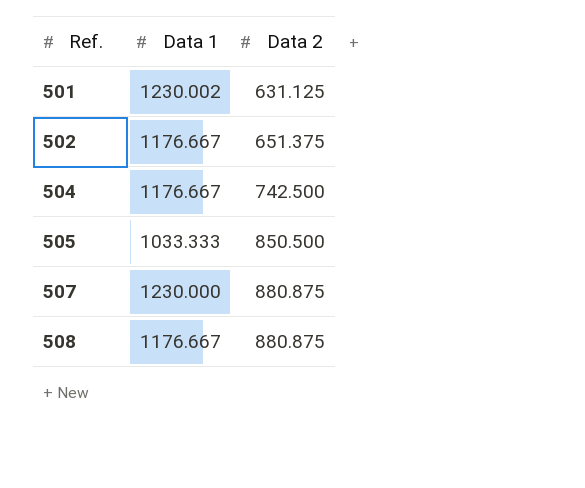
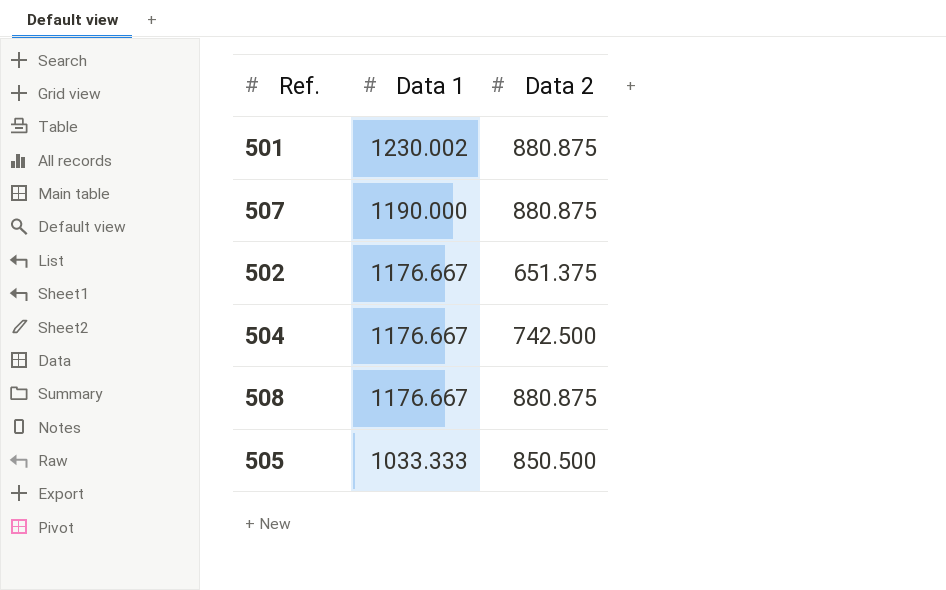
row order: Ref. ascending -> Data 1 descending
501 | Data 2: 631.125 -> 880.875
507 | Data 1: 1230.000 -> 1190.000

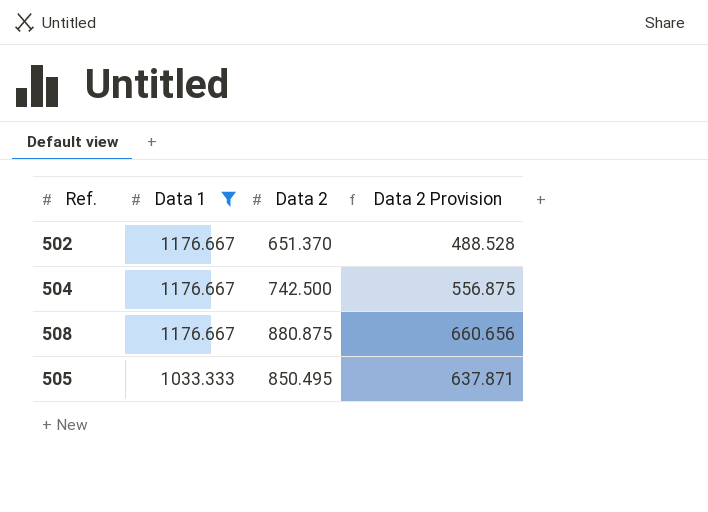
filter: none -> Data 1 <= 1176.667
column Data 2 Provision | formula: none -> [Data 2] * 0.75
502 | Data 2: 651.375 -> 651.370
505 | Data 2: 850.500 -> 850.495

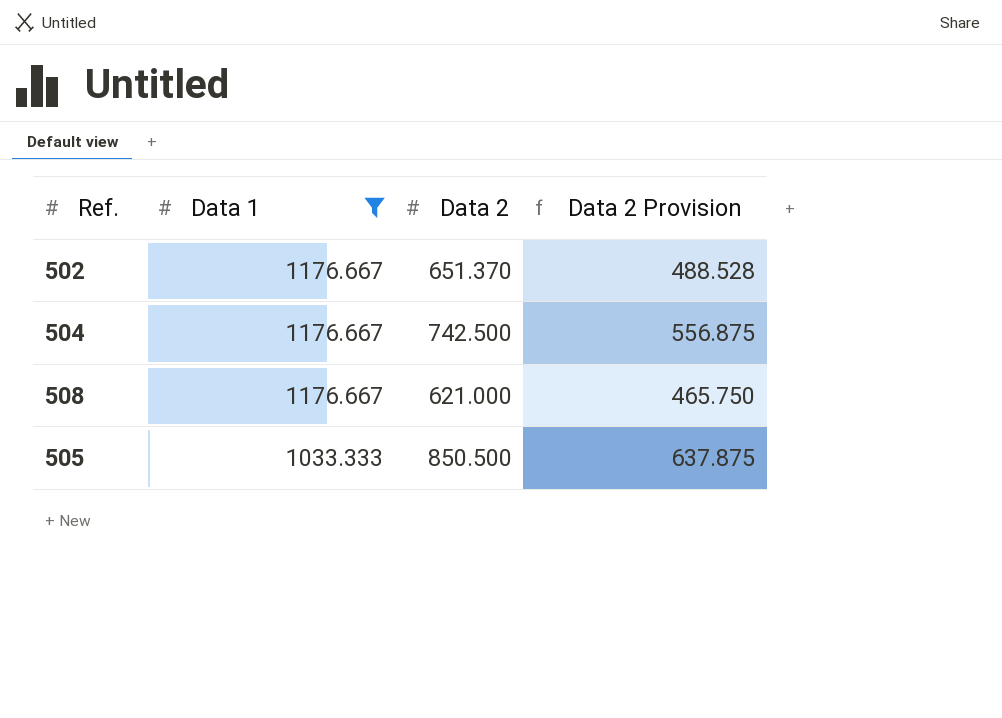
508 | Data 2: 880.875 -> 621.000
508 | Data 2 Provision: 660.656 -> 465.750
505 | Data 2: 850.495 -> 850.500
505 | Data 2 Provision: 637.871 -> 637.875

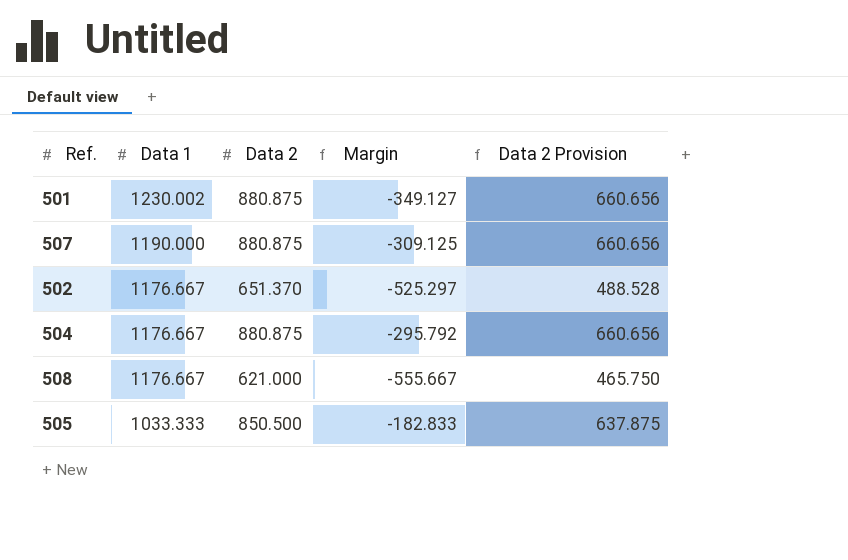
filter: Data 1 <= 1176.667 -> none
column Margin | formula: none -> [Data 2] - [Data 1]
504 | Data 2: 742.500 -> 880.875
504 | Data 2 Provision: 556.875 -> 660.656

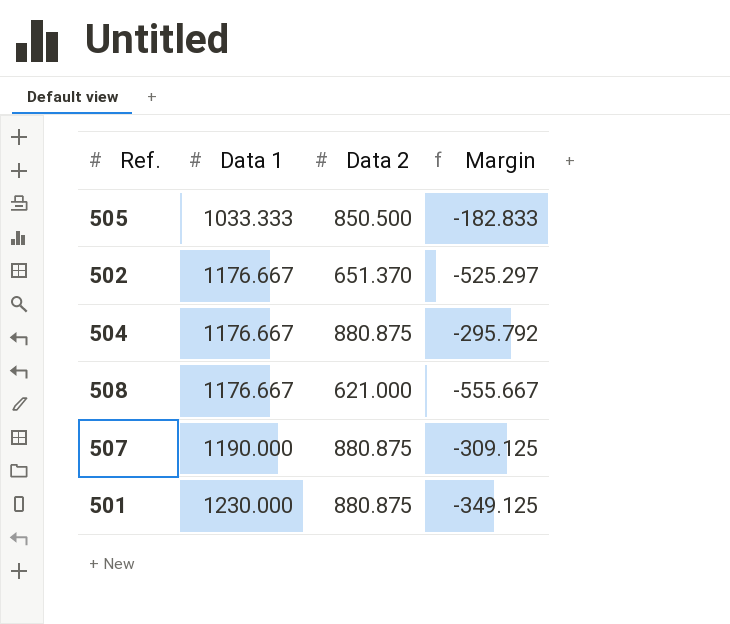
row order: Data 1 descending -> Data 1 ascending
column Data 2 Provision | formula: [Data 2] * 0.75 -> none
501 | Data 1: 1230.002 -> 1230.000
501 | Margin: -349.127 -> -349.125

